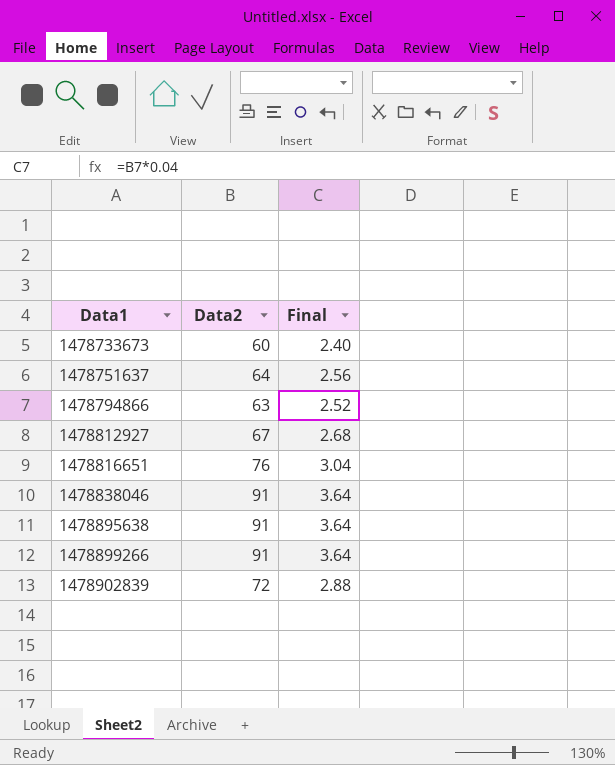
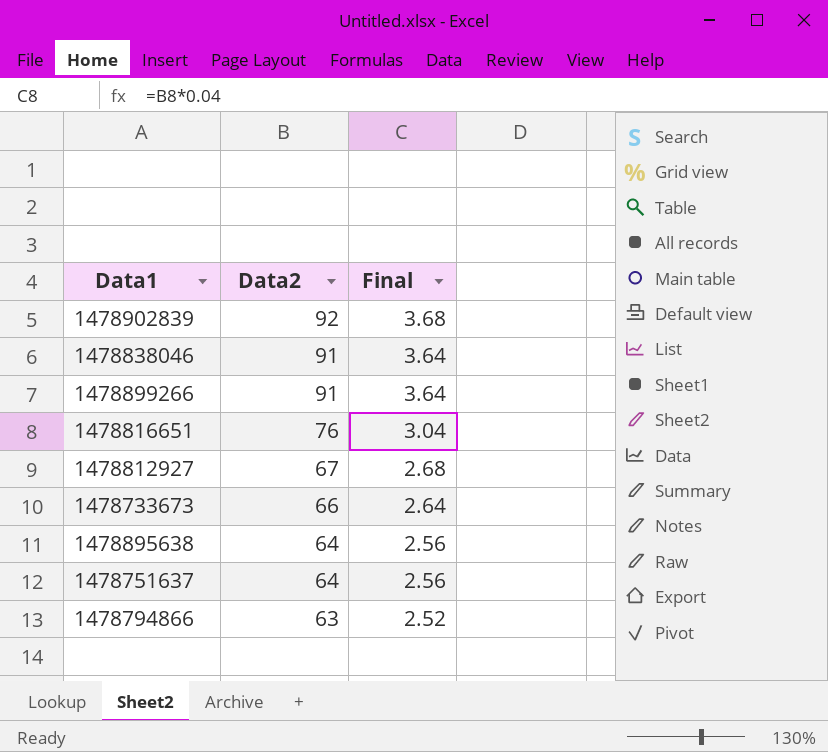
row order: Data1 ascending -> Data2 descending
1478902839 | Data2: 72 -> 92
1478902839 | Final: 2.88 -> 3.68
1478733673 | Data2: 60 -> 66
1478733673 | Final: 2.40 -> 2.64
1478895638 | Data2: 91 -> 64
1478895638 | Final: 3.64 -> 2.56

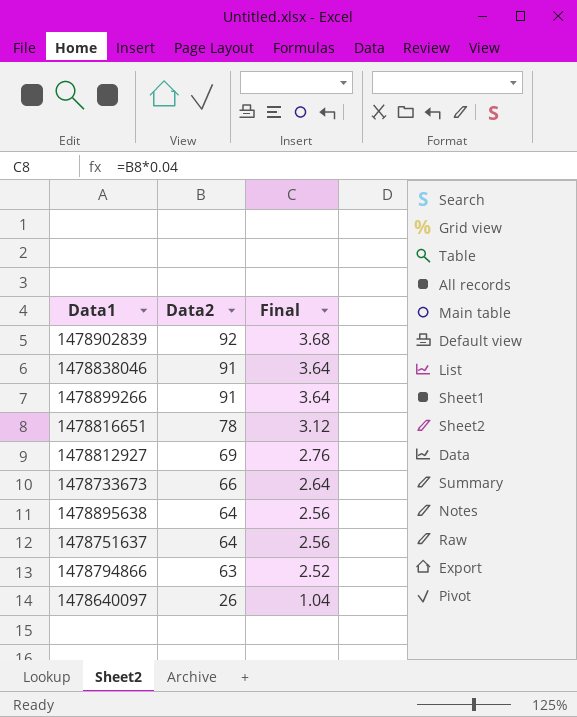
1478816651 | Data2: 76 -> 78
1478816651 | Final: 3.04 -> 3.12
1478812927 | Data2: 67 -> 69
1478812927 | Final: 2.68 -> 2.76
row 1478640097: none -> 26 | 1.04

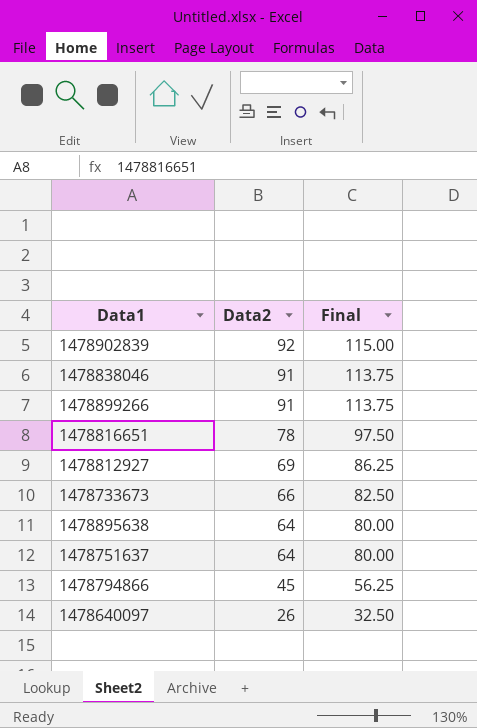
column Final | formula: [Data2] * 0.04 -> [Data2] * 1.25
1478794866 | Data2: 63 -> 45

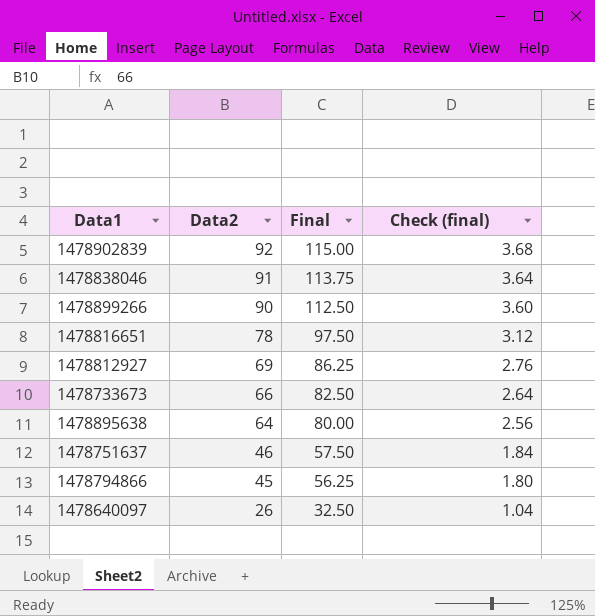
column Check (final) | formula: none -> [Data2] * 0.04
1478899266 | Data2: 91 -> 90
1478899266 | Final: 113.75 -> 112.50
1478751637 | Data2: 64 -> 46
1478751637 | Final: 80.00 -> 57.50

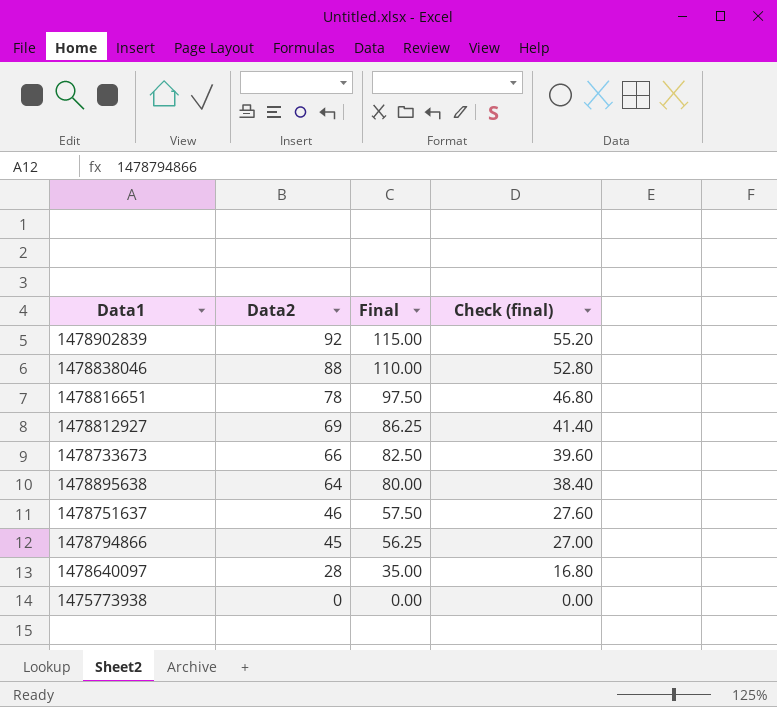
column Check (final) | formula: [Data2] * 0.04 -> [Data2] * 0.6
row 1478899266: 90 | 112.50 | 3.60 -> none
1478838046 | Data2: 91 -> 88
1478838046 | Final: 113.75 -> 110.00
1478640097 | Data2: 26 -> 28
1478640097 | Final: 32.50 -> 35.00
row 1475773938: none -> 0 | 0.00 | 0.00

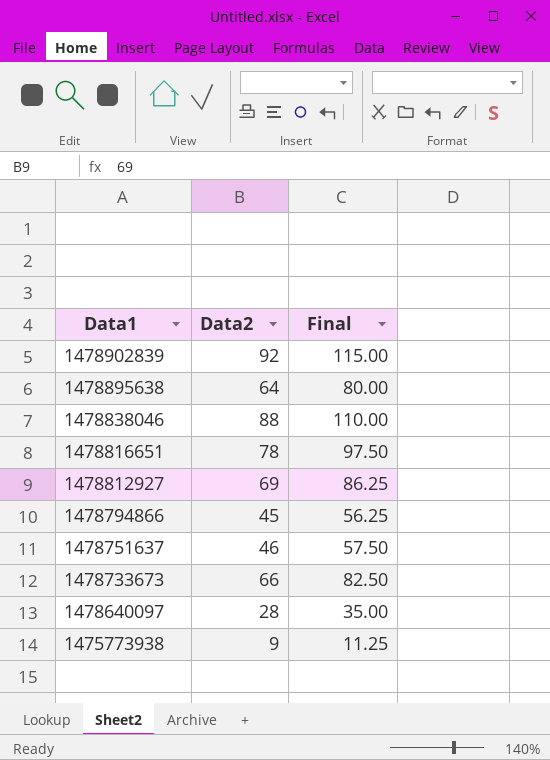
row order: Data2 descending -> Data1 descending
column Check (final) | formula: [Data2] * 0.6 -> none
1475773938 | Data2: 0 -> 9
1475773938 | Final: 0.00 -> 11.25

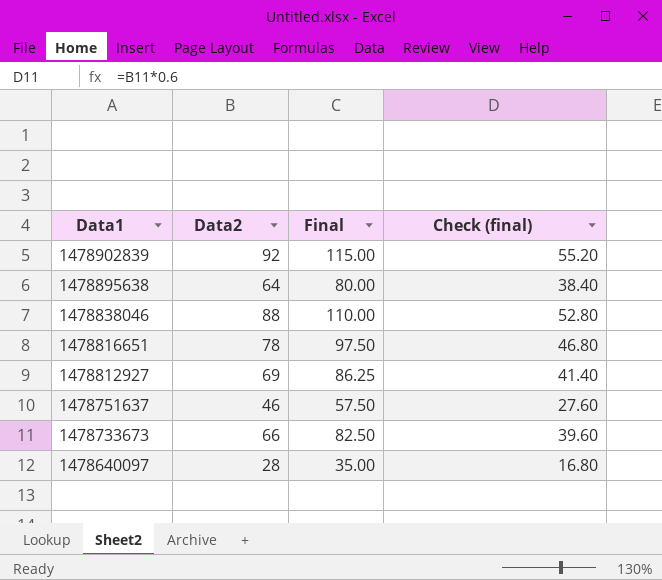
column Check (final) | formula: none -> [Data2] * 0.6
row 1478794866: 45 | 56.25 -> none
row 1475773938: 9 | 11.25 -> none

